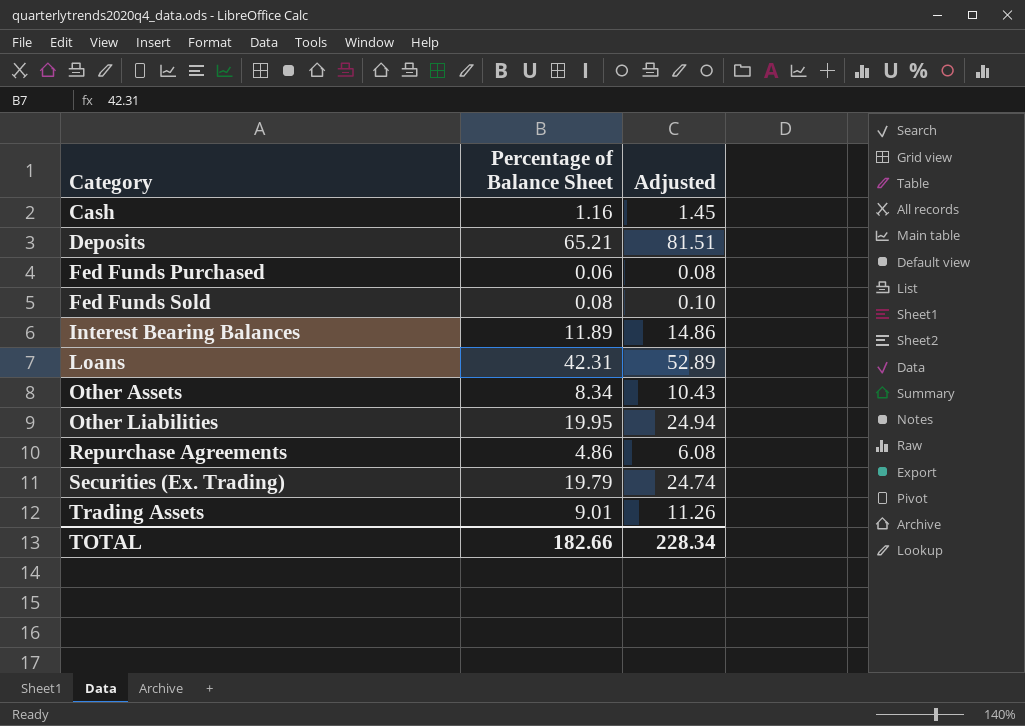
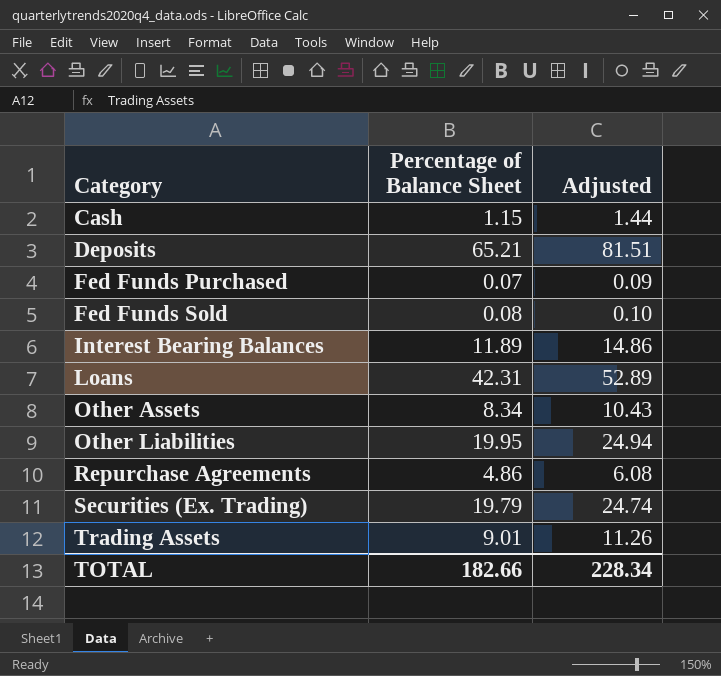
Cash | Percentage of Balance Sheet: 1.16 -> 1.15
Cash | Adjusted: 1.45 -> 1.44
Fed Funds Purchased | Percentage of Balance Sheet: 0.06 -> 0.07
Fed Funds Purchased | Adjusted: 0.08 -> 0.09

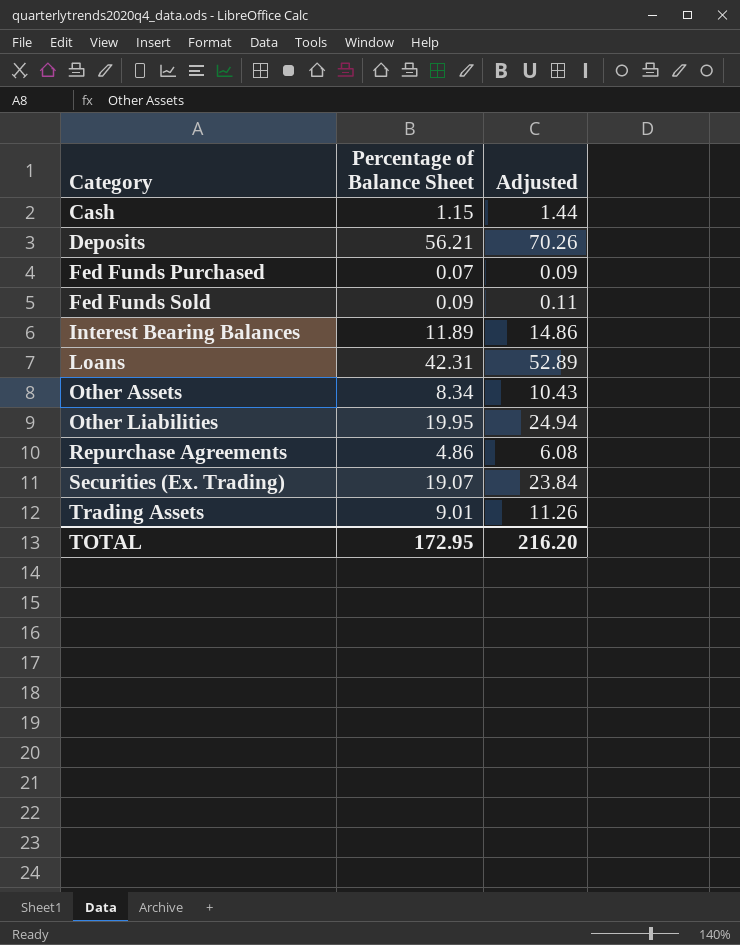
Deposits | Percentage of Balance Sheet: 65.21 -> 56.21
Deposits | Adjusted: 81.51 -> 70.26
Fed Funds Sold | Percentage of Balance Sheet: 0.08 -> 0.09
Fed Funds Sold | Adjusted: 0.10 -> 0.11
Securities (Ex. Trading) | Percentage of Balance Sheet: 19.79 -> 19.07
Securities (Ex. Trading) | Adjusted: 24.74 -> 23.84
TOTAL | Percentage of Balance Sheet: 182.66 -> 172.95
TOTAL | Adjusted: 228.34 -> 216.20

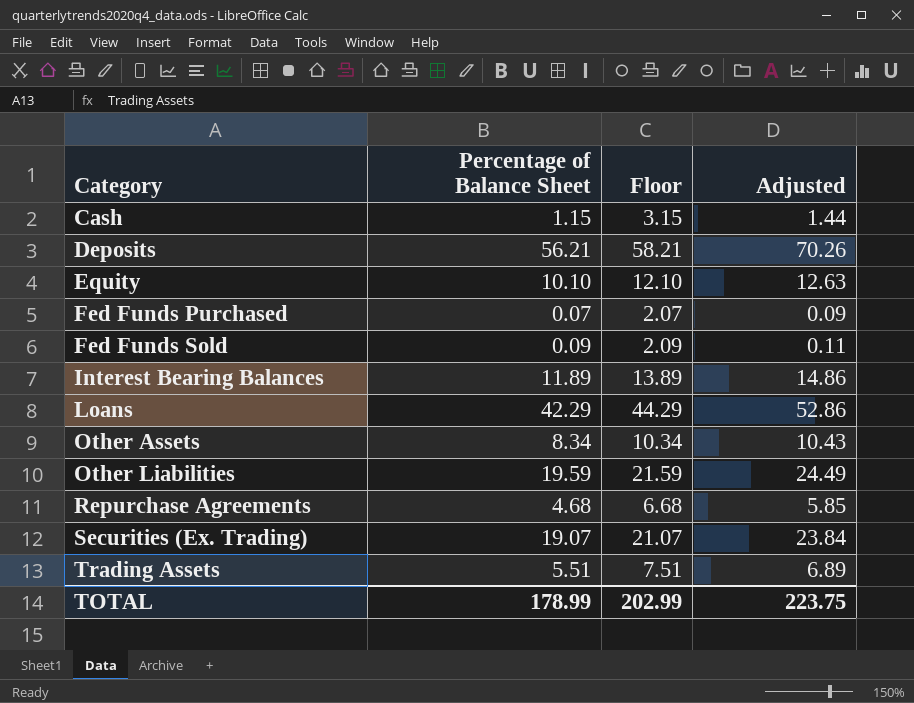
column Floor | formula: none -> [Percentage of Balance Sheet] + 2
row Equity: none -> 10.10 | 12.10 | 12.63
Loans | Percentage of Balance Sheet: 42.31 -> 42.29
Loans | Adjusted: 52.89 -> 52.86
Other Liabilities | Percentage of Balance Sheet: 19.95 -> 19.59
Other Liabilities | Adjusted: 24.94 -> 24.49
Repurchase Agreements | Percentage of Balance Sheet: 4.86 -> 4.68
Repurchase Agreements | Adjusted: 6.08 -> 5.85
Trading Assets | Percentage of Balance Sheet: 9.01 -> 5.51
Trading Assets | Adjusted: 11.26 -> 6.89
TOTAL | Percentage of Balance Sheet: 172.95 -> 178.99
TOTAL | Adjusted: 216.20 -> 223.75

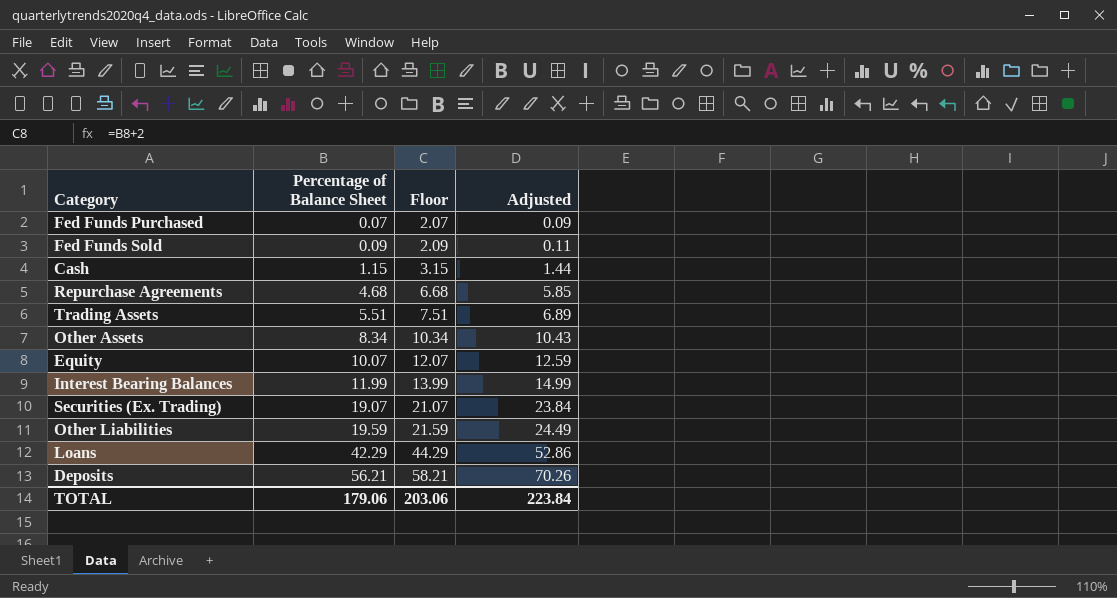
row order: Category ascending -> Percentage of Balance Sheet ascending
Equity | Percentage of Balance Sheet: 10.10 -> 10.07
Equity | Floor: 12.10 -> 12.07
Equity | Adjusted: 12.63 -> 12.59
Interest Bearing Balances | Percentage of Balance Sheet: 11.89 -> 11.99
Interest Bearing Balances | Floor: 13.89 -> 13.99
Interest Bearing Balances | Adjusted: 14.86 -> 14.99
TOTAL | Percentage of Balance Sheet: 178.99 -> 179.06
TOTAL | Floor: 202.99 -> 203.06
TOTAL | Adjusted: 223.75 -> 223.84

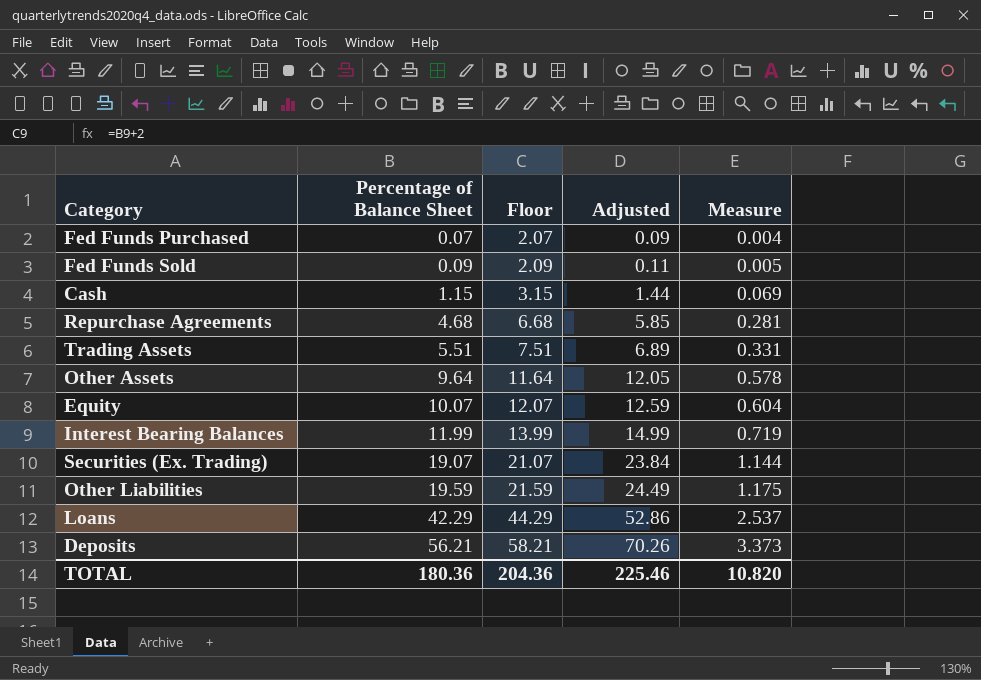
column Measure | formula: none -> [Percentage of Balance Sheet] * 0.06
Other Assets | Percentage of Balance Sheet: 8.34 -> 9.64
Other Assets | Floor: 10.34 -> 11.64
Other Assets | Adjusted: 10.43 -> 12.05
TOTAL | Percentage of Balance Sheet: 179.06 -> 180.36
TOTAL | Floor: 203.06 -> 204.36
TOTAL | Adjusted: 223.84 -> 225.46

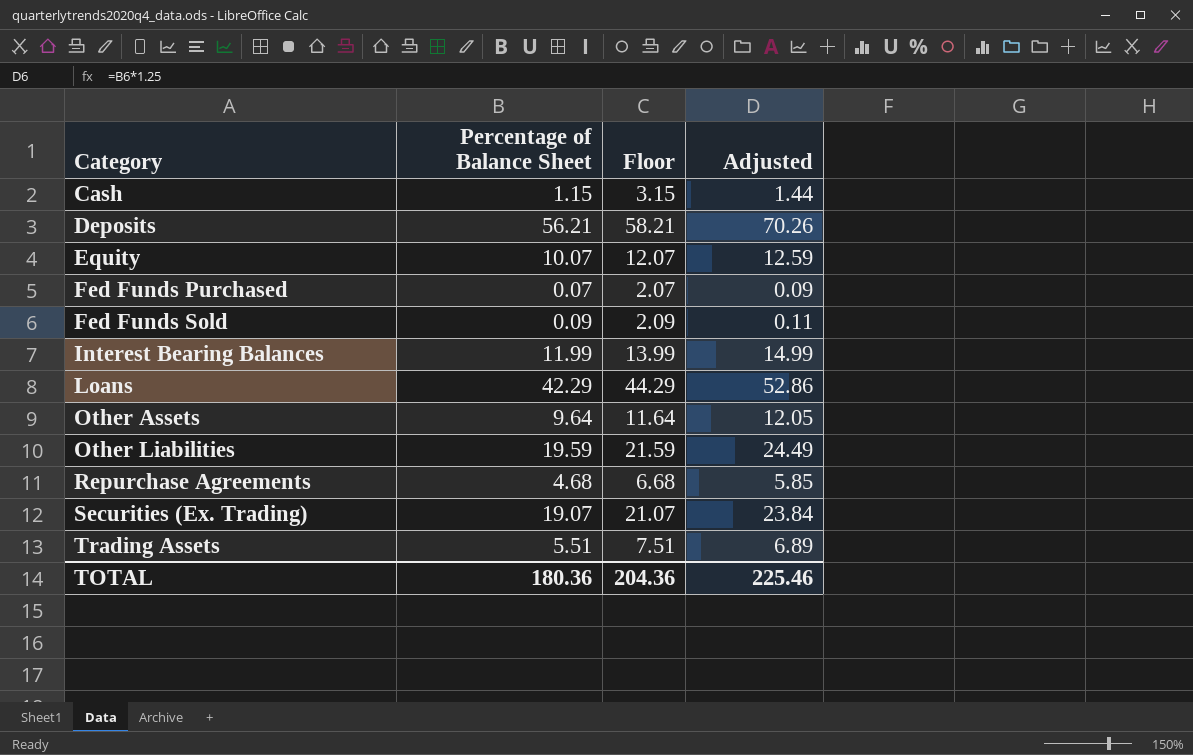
row order: Percentage of Balance Sheet ascending -> Category ascending
column Measure | formula: [Percentage of Balance Sheet] * 0.06 -> none

